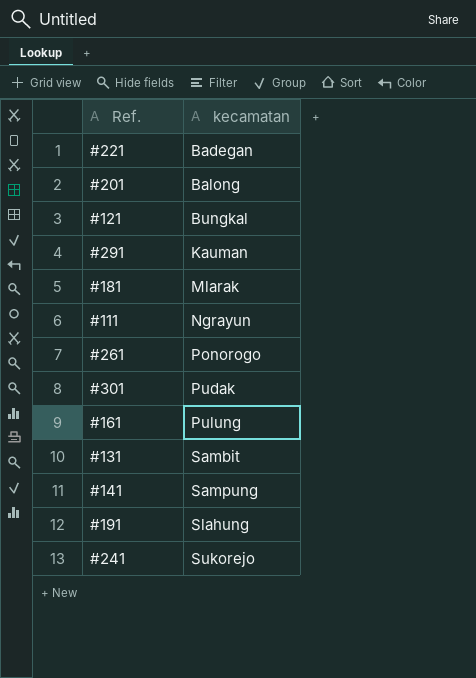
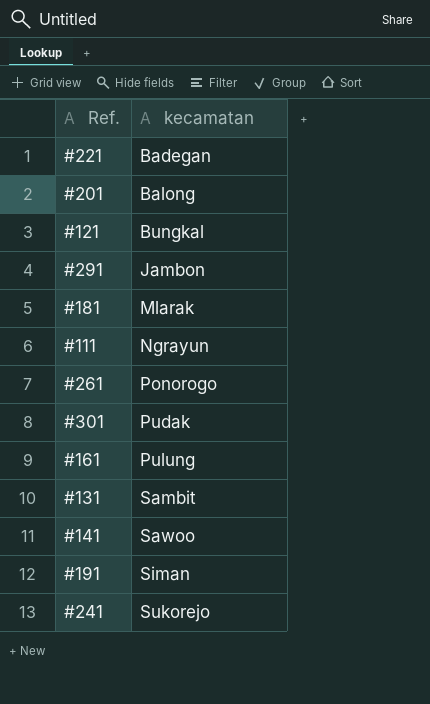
#291 | kecamatan: Kauman -> Jambon
#141 | kecamatan: Sampung -> Sawoo
#191 | kecamatan: Slahung -> Siman

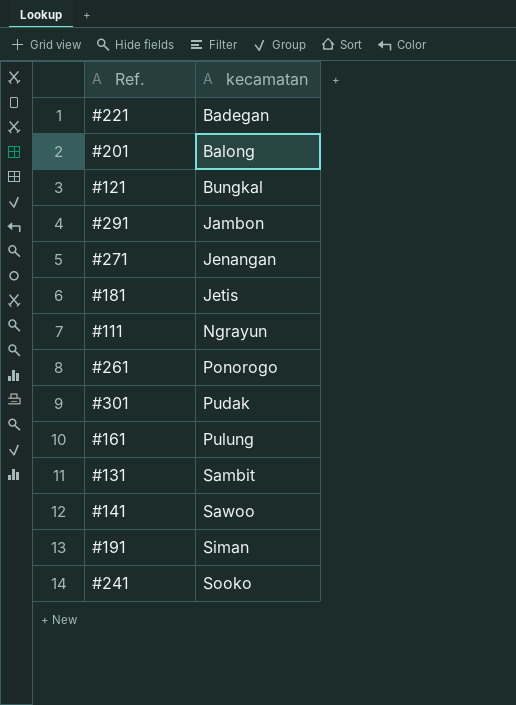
row #271: none -> Jenangan
#181 | kecamatan: Mlarak -> Jetis
#241 | kecamatan: Sukorejo -> Sooko

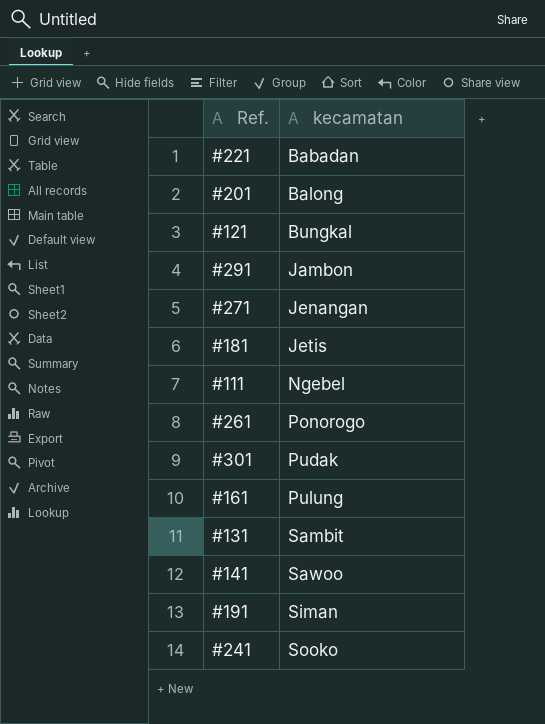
#221 | kecamatan: Badegan -> Babadan
#111 | kecamatan: Ngrayun -> Ngebel

